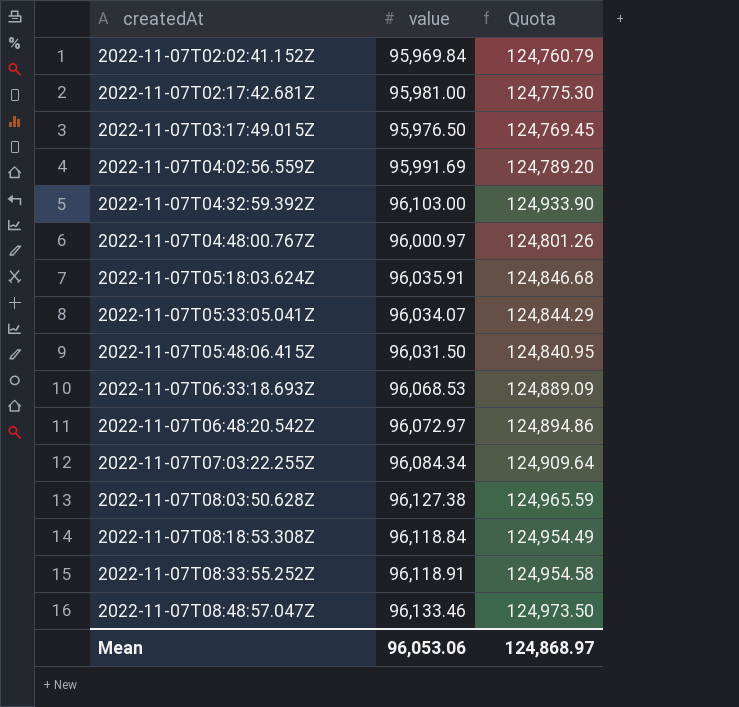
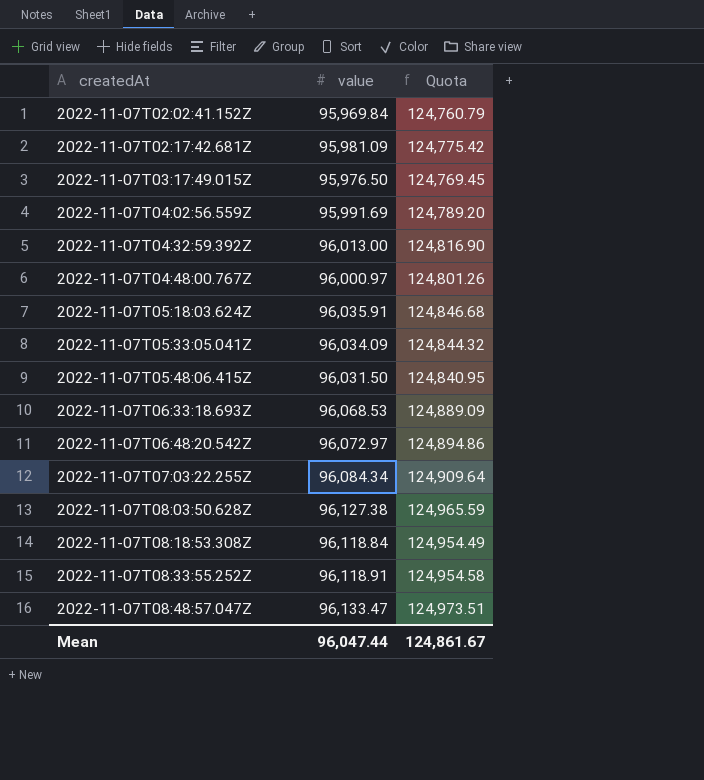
2022-11-07T02:17:42.681Z | value: 95,981.00 -> 95,981.09
2022-11-07T02:17:42.681Z | Quota: 124,775.30 -> 124,775.42
2022-11-07T04:32:59.392Z | value: 96,103.00 -> 96,013.00
2022-11-07T04:32:59.392Z | Quota: 124,933.90 -> 124,816.90
2022-11-07T05:33:05.041Z | value: 96,034.07 -> 96,034.09
2022-11-07T05:33:05.041Z | Quota: 124,844.29 -> 124,844.32
2022-11-07T08:48:57.047Z | value: 96,133.46 -> 96,133.47
2022-11-07T08:48:57.047Z | Quota: 124,973.50 -> 124,973.51
Mean | value: 96,053.06 -> 96,047.44
Mean | Quota: 124,868.97 -> 124,861.67

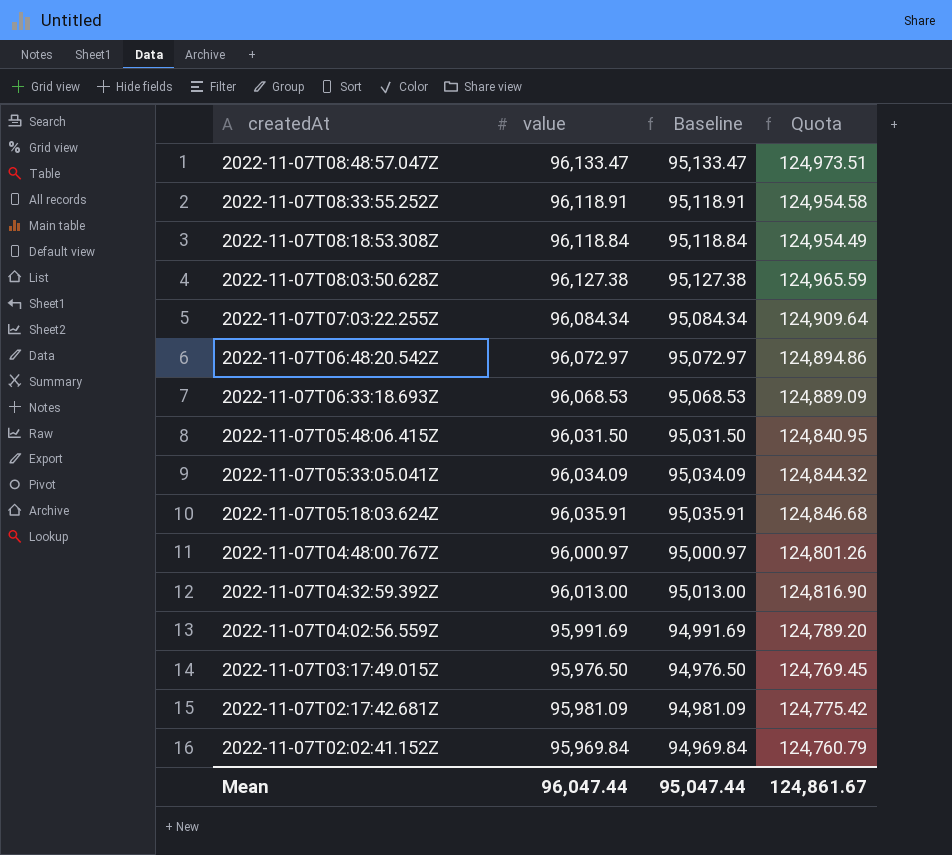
row order: createdAt ascending -> createdAt descending
column Baseline | formula: none -> [value] - 1000

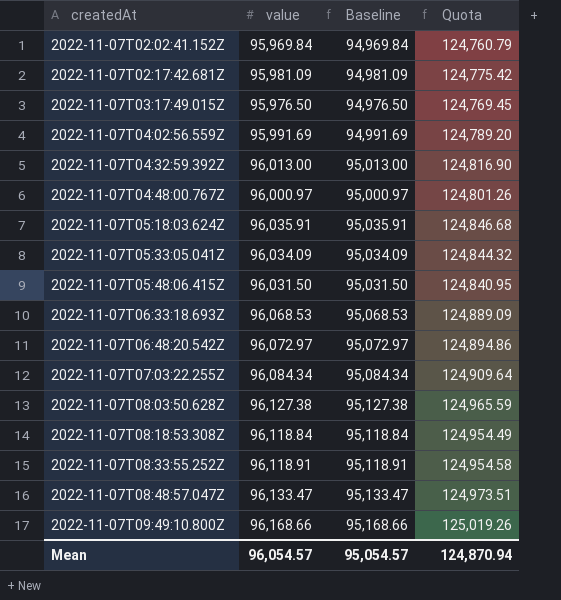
row order: createdAt descending -> createdAt ascending
row 2022-11-07T09:49:10.800Z: none -> 96,168.66 | 95,168.66 | 125,019.26
Mean | value: 96,047.44 -> 96,054.57
Mean | Baseline: 95,047.44 -> 95,054.57
Mean | Quota: 124,861.67 -> 124,870.94

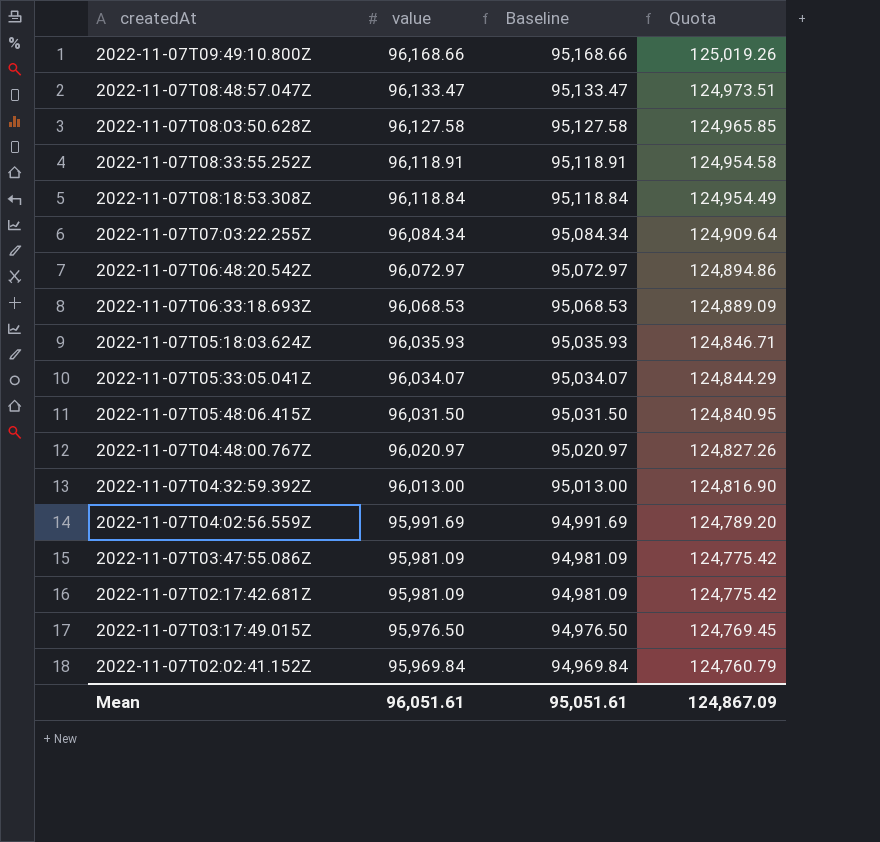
row order: createdAt ascending -> value descending
2022-11-07T08:03:50.628Z | value: 96,127.38 -> 96,127.58
2022-11-07T08:03:50.628Z | Baseline: 95,127.38 -> 95,127.58
2022-11-07T08:03:50.628Z | Quota: 124,965.59 -> 124,965.85
2022-11-07T05:18:03.624Z | value: 96,035.91 -> 96,035.93
2022-11-07T05:18:03.624Z | Baseline: 95,035.91 -> 95,035.93
2022-11-07T05:18:03.624Z | Quota: 124,846.68 -> 124,846.71
2022-11-07T05:33:05.041Z | value: 96,034.09 -> 96,034.07
2022-11-07T05:33:05.041Z | Baseline: 95,034.09 -> 95,034.07
2022-11-07T05:33:05.041Z | Quota: 124,844.32 -> 124,844.29
2022-11-07T04:48:00.767Z | value: 96,000.97 -> 96,020.97
2022-11-07T04:48:00.767Z | Baseline: 95,000.97 -> 95,020.97
2022-11-07T04:48:00.767Z | Quota: 124,801.26 -> 124,827.26
row 2022-11-07T03:47:55.086Z: none -> 95,981.09 | 94,981.09 | 124,775.42
Mean | value: 96,054.57 -> 96,051.61
Mean | Baseline: 95,054.57 -> 95,051.61
Mean | Quota: 124,870.94 -> 124,867.09

